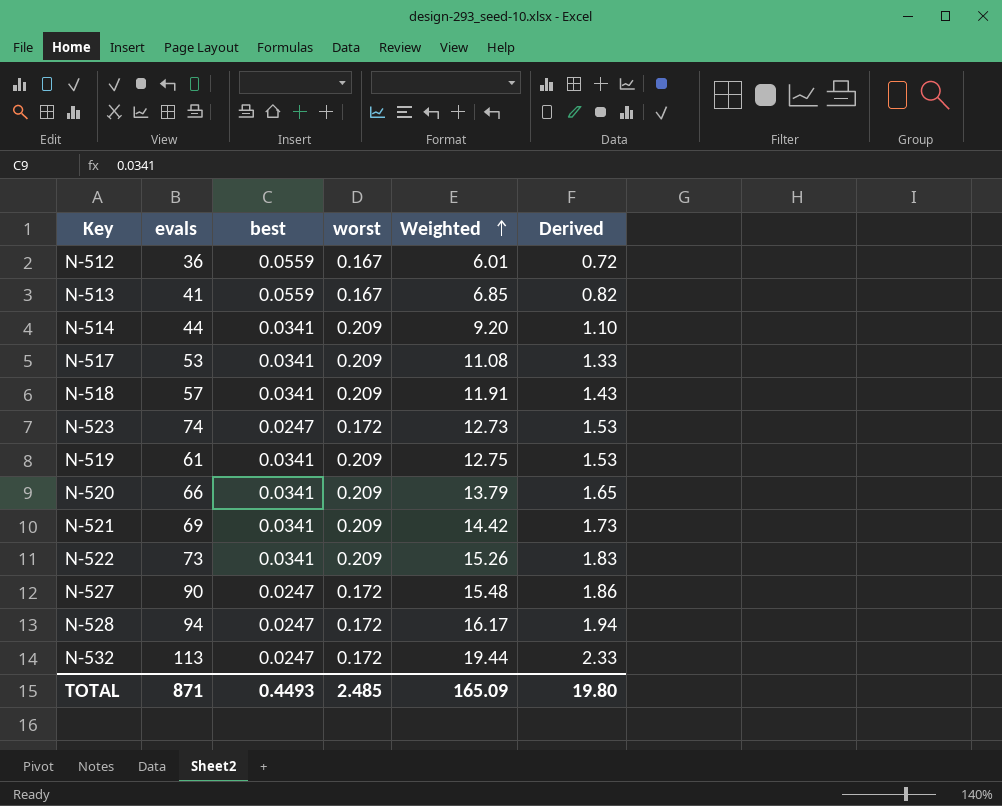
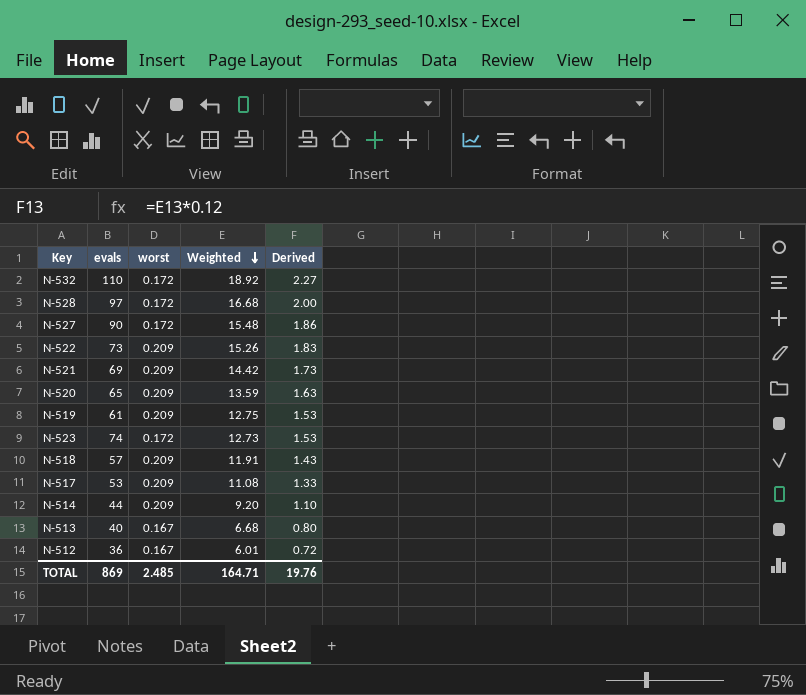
row order: Weighted ascending -> Weighted descending
column best | position: 3 -> none
N-532 | evals: 113 -> 110
N-532 | Weighted: 19.44 -> 18.92
N-532 | Derived: 2.33 -> 2.27
N-528 | evals: 94 -> 97
N-528 | Weighted: 16.17 -> 16.68
N-528 | Derived: 1.94 -> 2.00
N-520 | evals: 66 -> 65
N-520 | Weighted: 13.79 -> 13.59
N-520 | Derived: 1.65 -> 1.63
N-513 | evals: 41 -> 40
N-513 | Weighted: 6.85 -> 6.68
N-513 | Derived: 0.82 -> 0.80
TOTAL | evals: 871 -> 869
TOTAL | Weighted: 165.09 -> 164.71
TOTAL | Derived: 19.80 -> 19.76

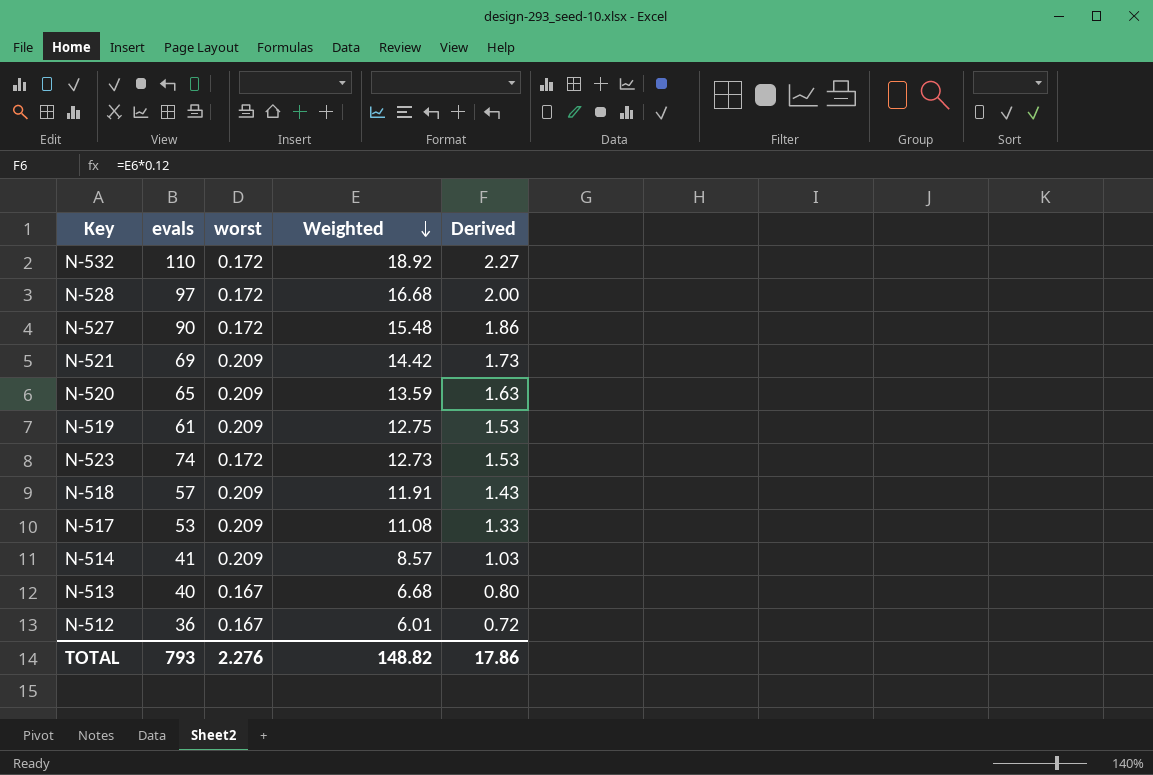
row N-522: 73 | 0.209 | 15.26 | 1.83 -> none
N-514 | evals: 44 -> 41
N-514 | Weighted: 9.20 -> 8.57
N-514 | Derived: 1.10 -> 1.03
TOTAL | evals: 869 -> 793
TOTAL | worst: 2.485 -> 2.276
TOTAL | Weighted: 164.71 -> 148.82
TOTAL | Derived: 19.76 -> 17.86

